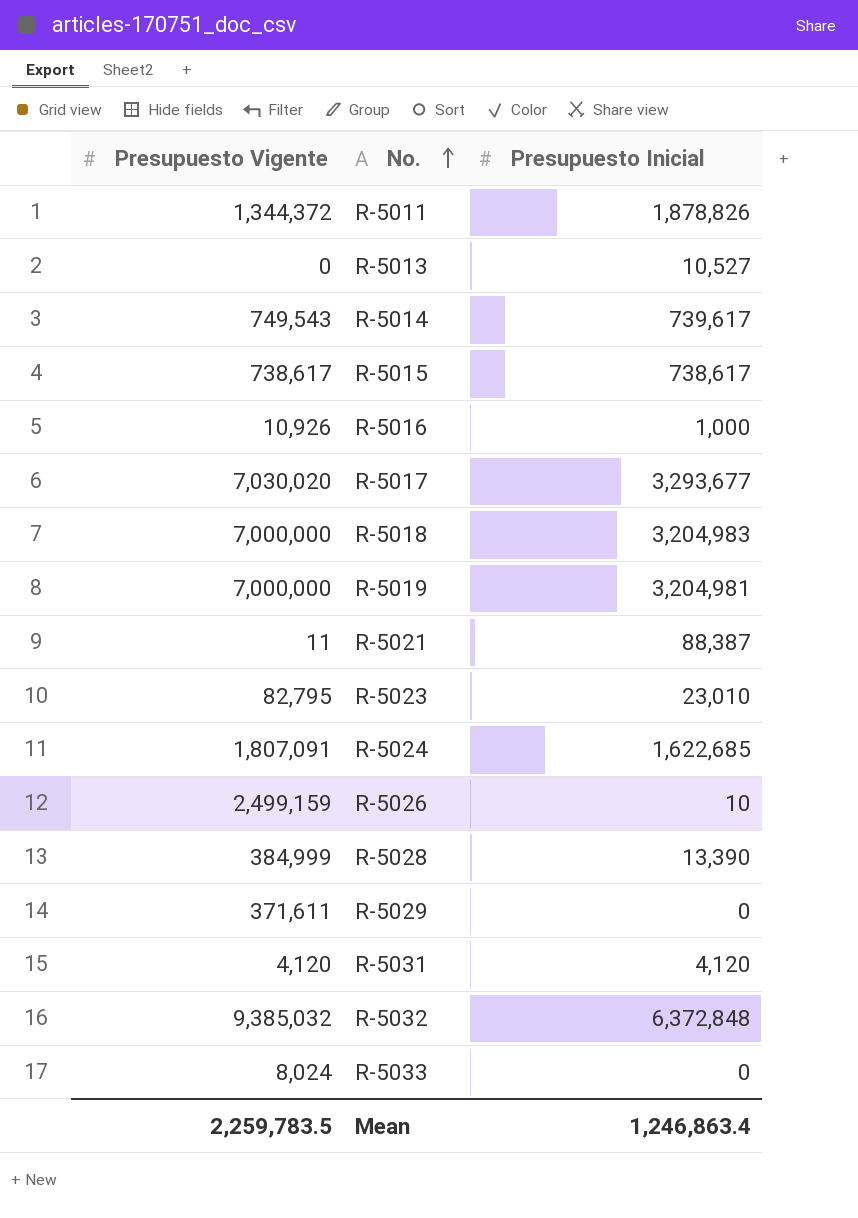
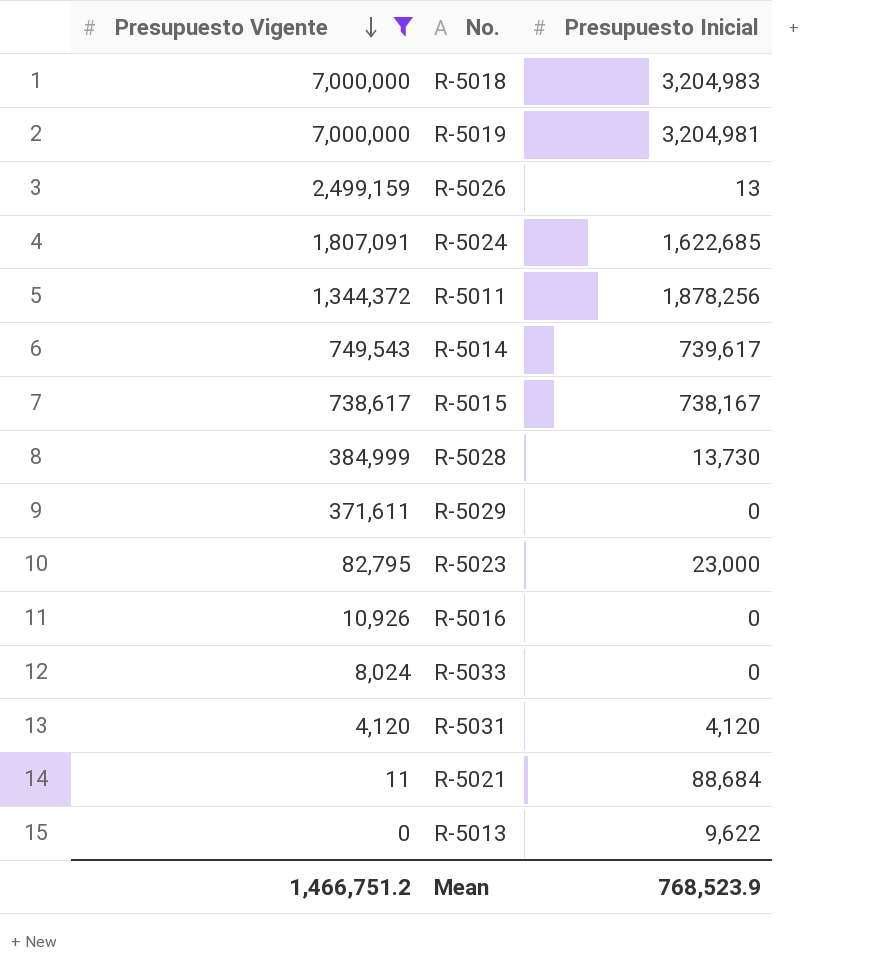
filter: none -> Presupuesto Vigente <= 7,000,000
row order: No. ascending -> Presupuesto Vigente descending
R-5026 | Presupuesto Inicial: 10 -> 13
R-5011 | Presupuesto Inicial: 1,878,826 -> 1,878,256
R-5015 | Presupuesto Inicial: 738,617 -> 738,167
R-5028 | Presupuesto Inicial: 13,390 -> 13,730
R-5023 | Presupuesto Inicial: 23,010 -> 23,000
R-5016 | Presupuesto Inicial: 1,000 -> 0
R-5021 | Presupuesto Inicial: 88,387 -> 88,684
R-5013 | Presupuesto Inicial: 10,527 -> 9,622
Mean | Presupuesto Vigente: 2,259,783.5 -> 1,466,751.2
Mean | Presupuesto Inicial: 1,246,863.4 -> 768,523.9

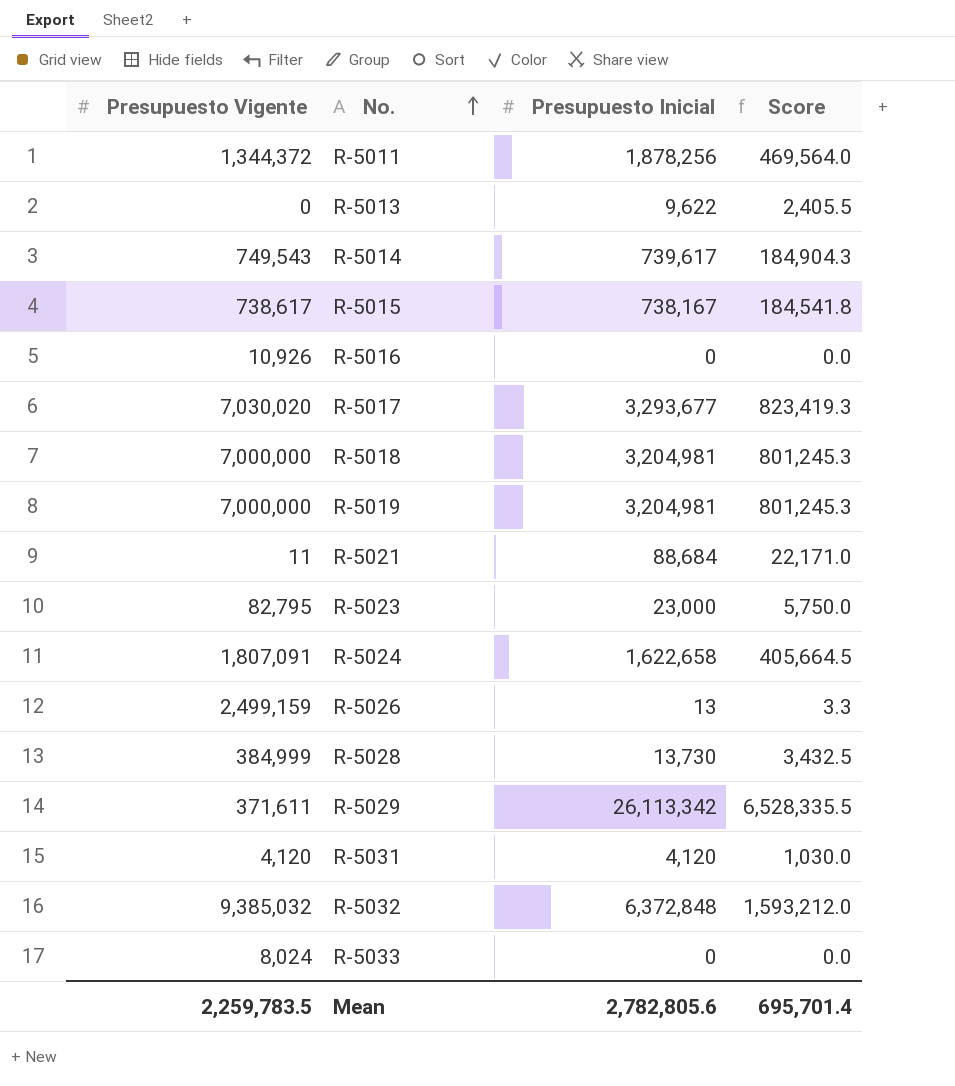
filter: Presupuesto Vigente <= 7,000,000 -> none
row order: Presupuesto Vigente descending -> No. ascending
column Score | formula: none -> [Presupuesto Inicial] * 0.25
R-5018 | Presupuesto Inicial: 3,204,983 -> 3,204,981
R-5024 | Presupuesto Inicial: 1,622,685 -> 1,622,658
R-5029 | Presupuesto Inicial: 0 -> 26,113,342
Mean | Presupuesto Vigente: 1,466,751.2 -> 2,259,783.5
Mean | Presupuesto Inicial: 768,523.9 -> 2,782,805.6

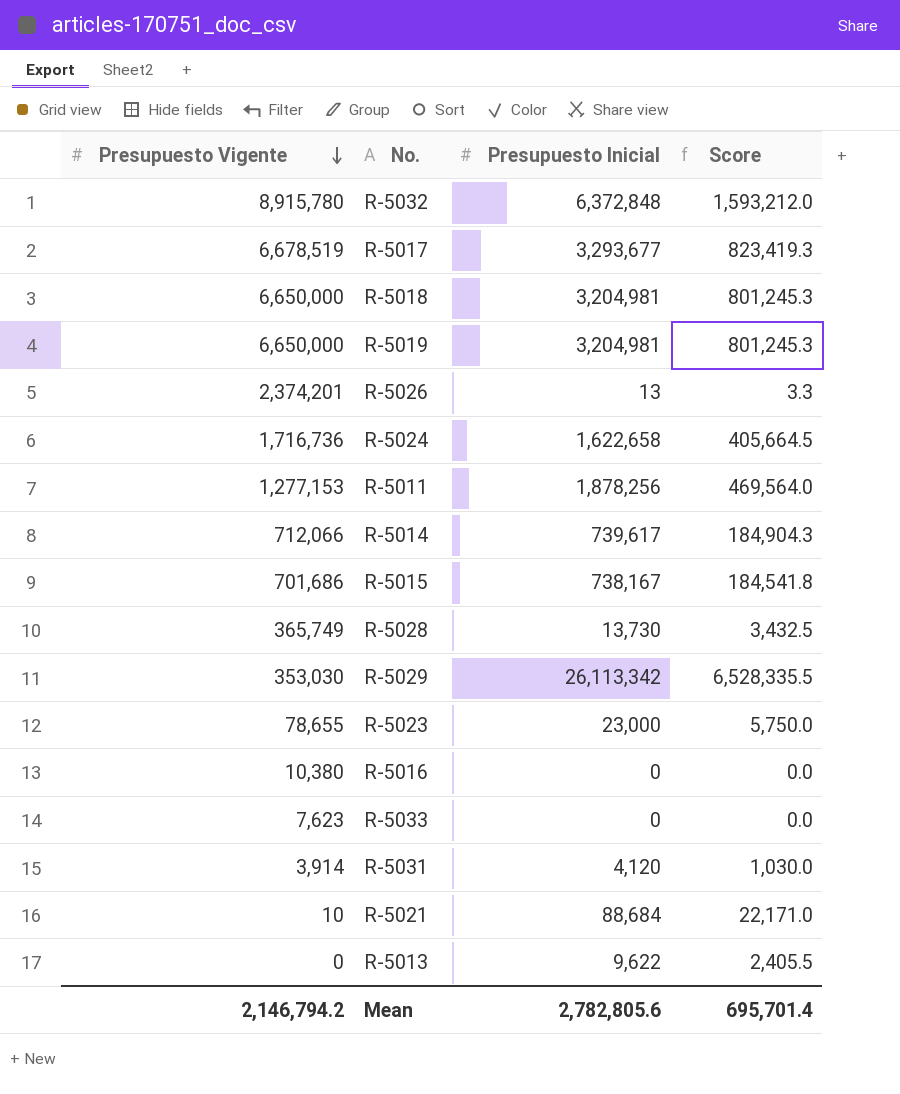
row order: No. ascending -> Presupuesto Vigente descending
R-5032 | Presupuesto Vigente: 9,385,032 -> 8,915,780
R-5017 | Presupuesto Vigente: 7,030,020 -> 6,678,519
R-5018 | Presupuesto Vigente: 7,000,000 -> 6,650,000
R-5019 | Presupuesto Vigente: 7,000,000 -> 6,650,000
R-5026 | Presupuesto Vigente: 2,499,159 -> 2,374,201
R-5024 | Presupuesto Vigente: 1,807,091 -> 1,716,736
R-5011 | Presupuesto Vigente: 1,344,372 -> 1,277,153
R-5014 | Presupuesto Vigente: 749,543 -> 712,066
R-5015 | Presupuesto Vigente: 738,617 -> 701,686
R-5028 | Presupuesto Vigente: 384,999 -> 365,749
R-5029 | Presupuesto Vigente: 371,611 -> 353,030
R-5023 | Presupuesto Vigente: 82,795 -> 78,655
R-5016 | Presupuesto Vigente: 10,926 -> 10,380
R-5033 | Presupuesto Vigente: 8,024 -> 7,623
R-5031 | Presupuesto Vigente: 4,120 -> 3,914
R-5021 | Presupuesto Vigente: 11 -> 10
Mean | Presupuesto Vigente: 2,259,783.5 -> 2,146,794.2

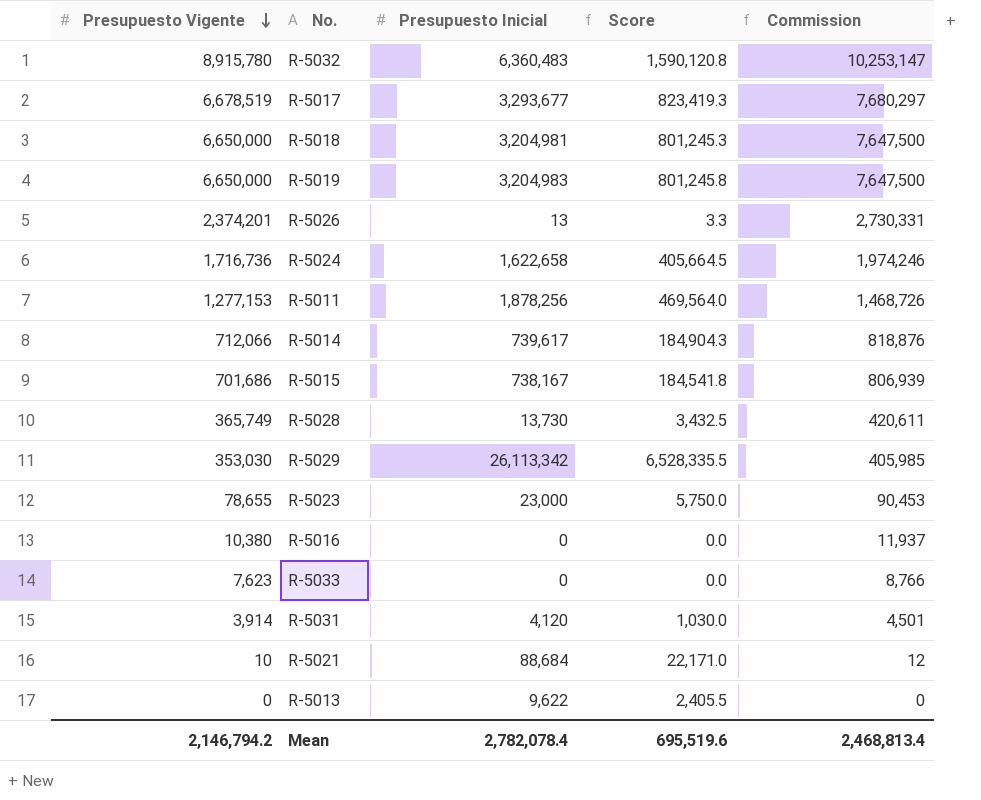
column Commission | formula: none -> [Presupuesto Vigente] * 1.15
R-5032 | Presupuesto Inicial: 6,372,848 -> 6,360,483
R-5032 | Score: 1,593,212.0 -> 1,590,120.8
R-5019 | Presupuesto Inicial: 3,204,981 -> 3,204,983
R-5019 | Score: 801,245.3 -> 801,245.8
Mean | Presupuesto Inicial: 2,782,805.6 -> 2,782,078.4
Mean | Score: 695,701.4 -> 695,519.6

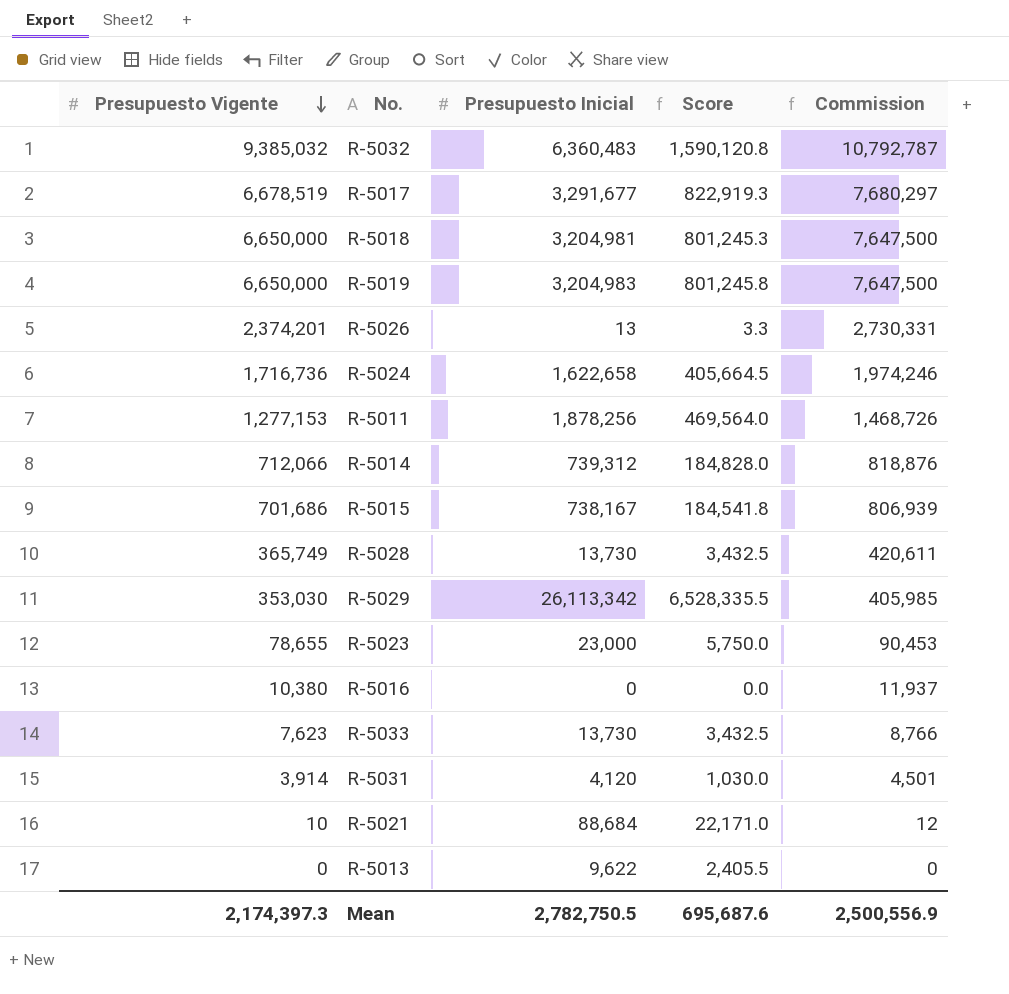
R-5032 | Presupuesto Vigente: 8,915,780 -> 9,385,032
R-5032 | Commission: 10,253,147 -> 10,792,787
R-5017 | Presupuesto Inicial: 3,293,677 -> 3,291,677
R-5017 | Score: 823,419.3 -> 822,919.3
R-5014 | Presupuesto Inicial: 739,617 -> 739,312
R-5014 | Score: 184,904.3 -> 184,828.0
R-5033 | Presupuesto Inicial: 0 -> 13,730
R-5033 | Score: 0.0 -> 3,432.5
Mean | Presupuesto Vigente: 2,146,794.2 -> 2,174,397.3
Mean | Presupuesto Inicial: 2,782,078.4 -> 2,782,750.5
Mean | Score: 695,519.6 -> 695,687.6
Mean | Commission: 2,468,813.4 -> 2,500,556.9

